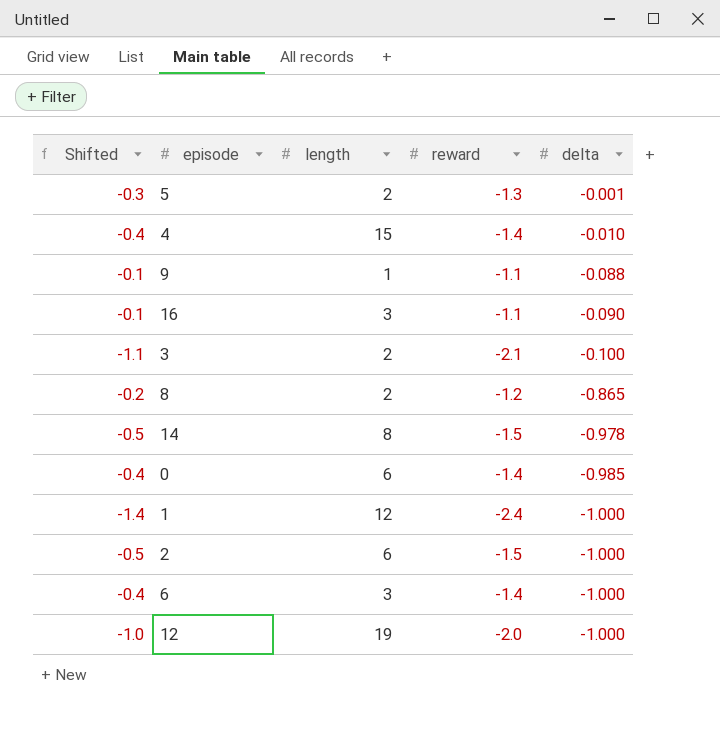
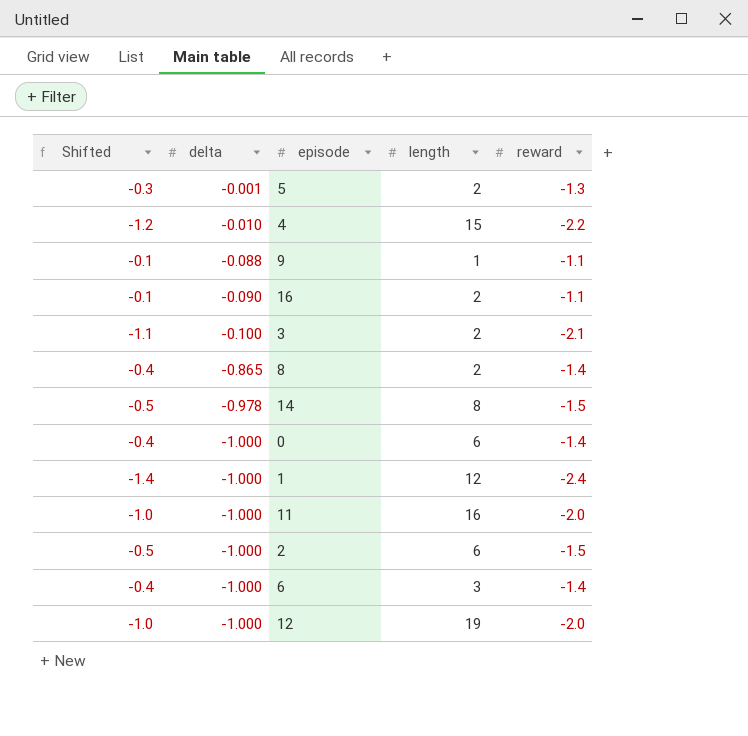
column delta | position: 5 -> 2
4 | Shifted: -0.4 -> -1.2
4 | reward: -1.4 -> -2.2
16 | length: 3 -> 2
8 | Shifted: -0.2 -> -0.4
8 | reward: -1.2 -> -1.4
0 | delta: -0.985 -> -1.000
row 11: none -> -1.0 | -1.000 | 16 | -2.0

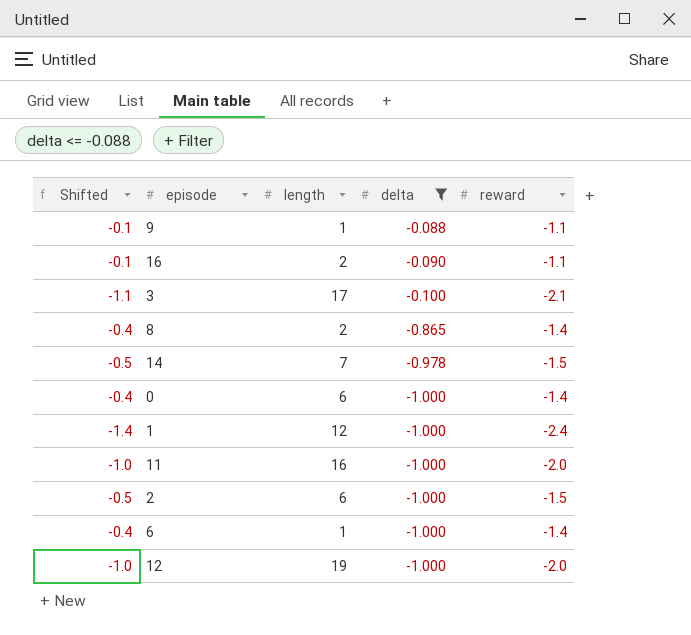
filter: none -> delta <= -0.088
column delta | position: 2 -> 4
3 | length: 2 -> 17
14 | length: 8 -> 7
6 | length: 3 -> 1

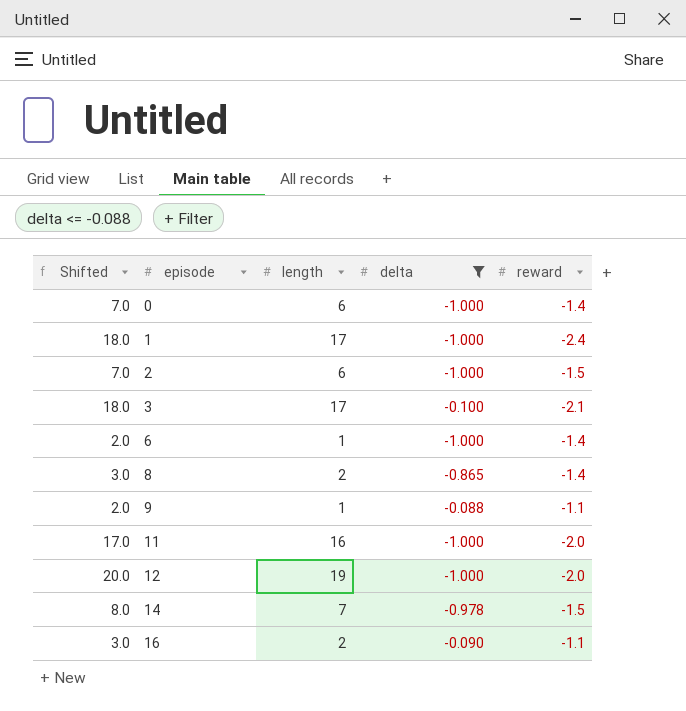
row order: delta descending -> episode ascending
column Shifted | formula: [reward] + 1 -> [length] + 1
1 | length: 12 -> 17

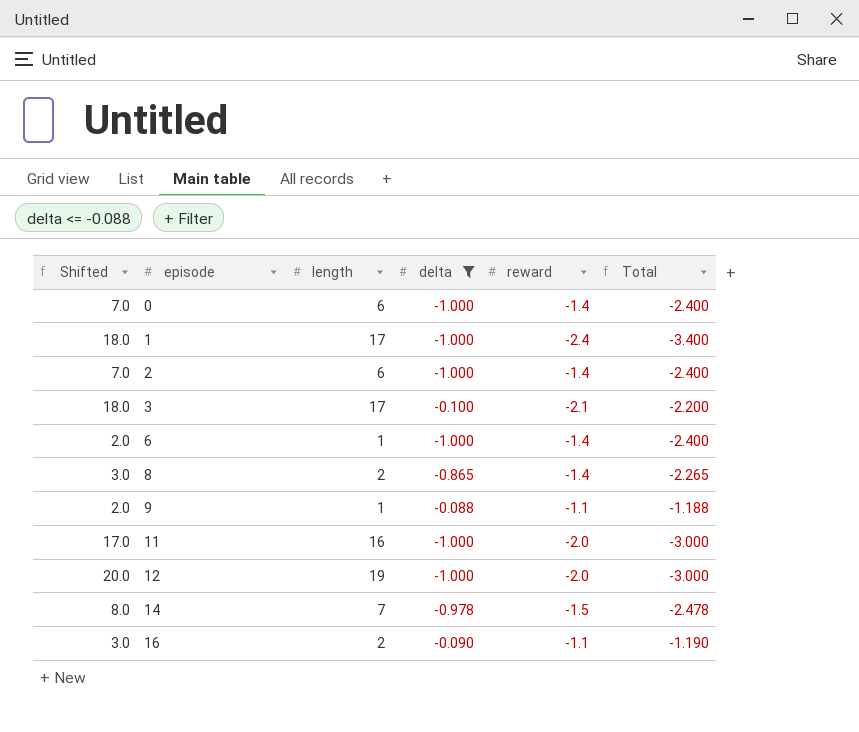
column Total | formula: none -> [delta] + [reward]
2 | reward: -1.5 -> -1.4

